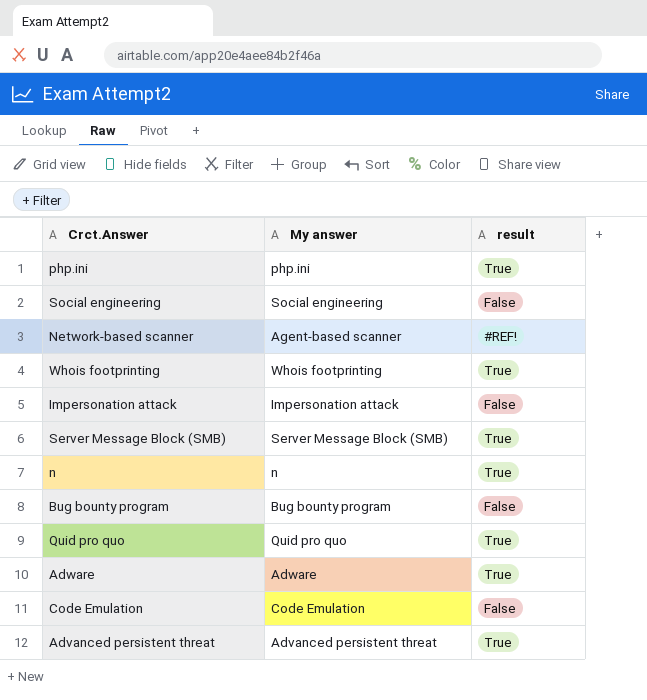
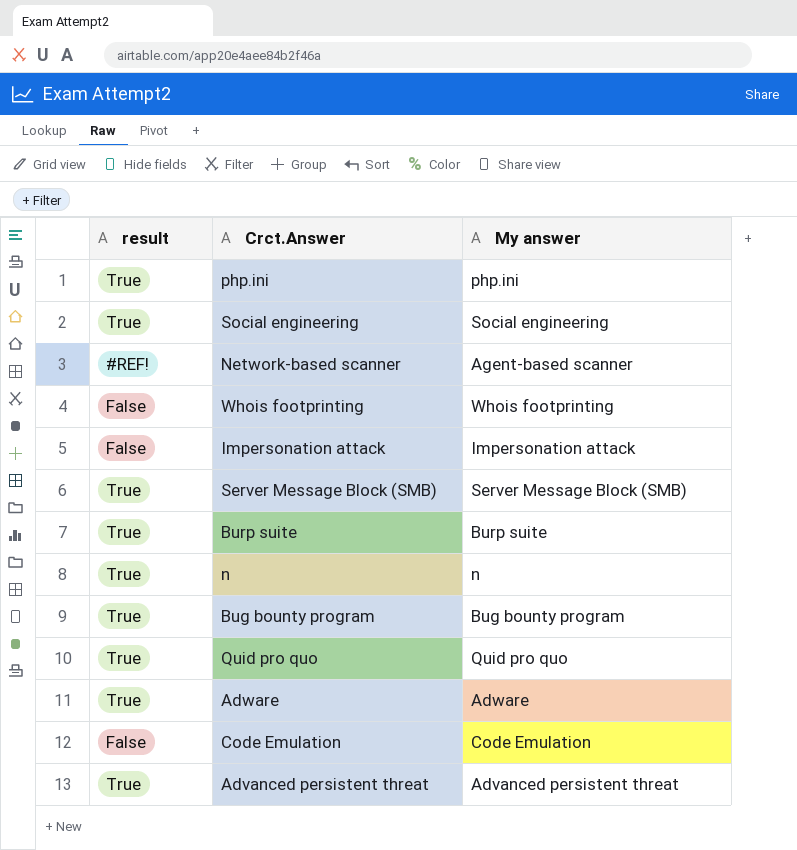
column result | position: 3 -> 1
Social engineering | result: False -> True
Whois footprinting | result: True -> False
row Burp suite: none -> True | Burp suite
Bug bounty program | result: False -> True

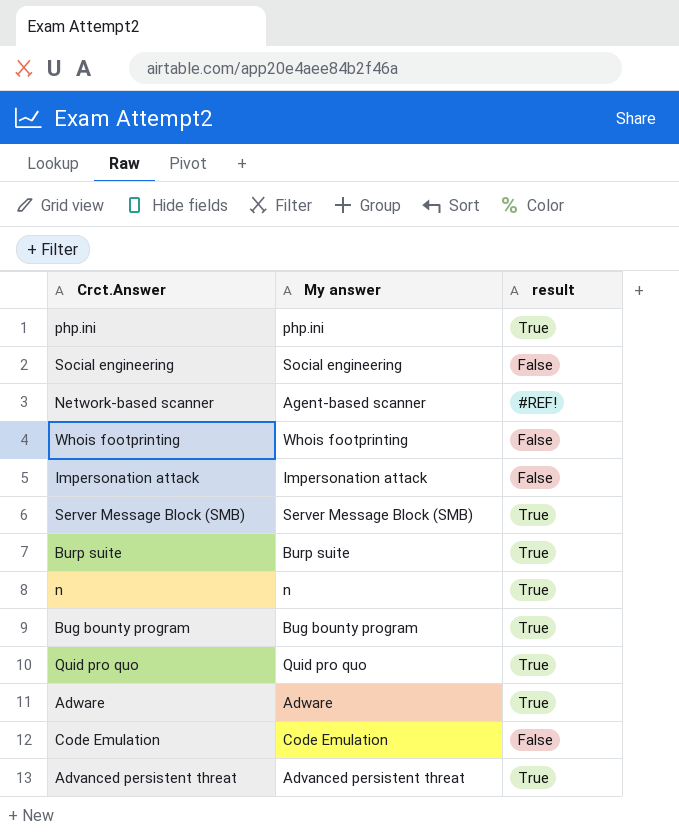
column result | position: 1 -> 3
Social engineering | result: True -> False

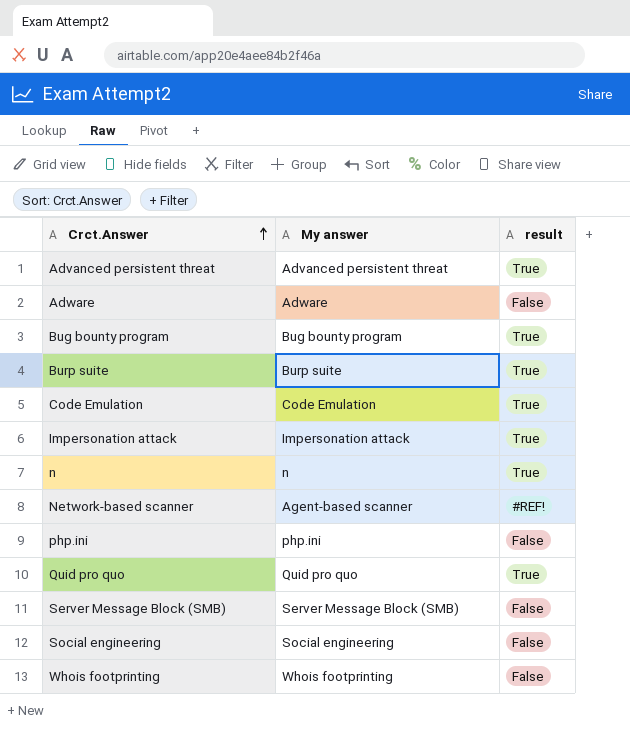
row order: none -> Crct.Answer ascending
Adware | result: True -> False
Code Emulation | result: False -> True
Impersonation attack | result: False -> True
php.ini | result: True -> False
Server Message Block (SMB) | result: True -> False

